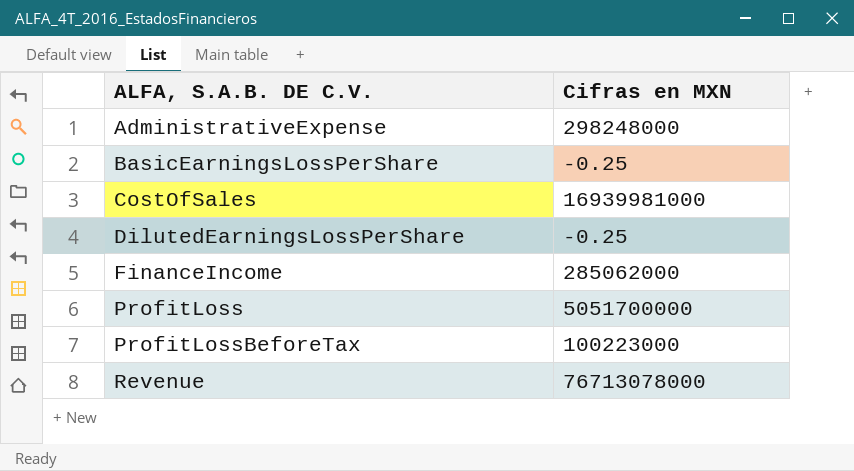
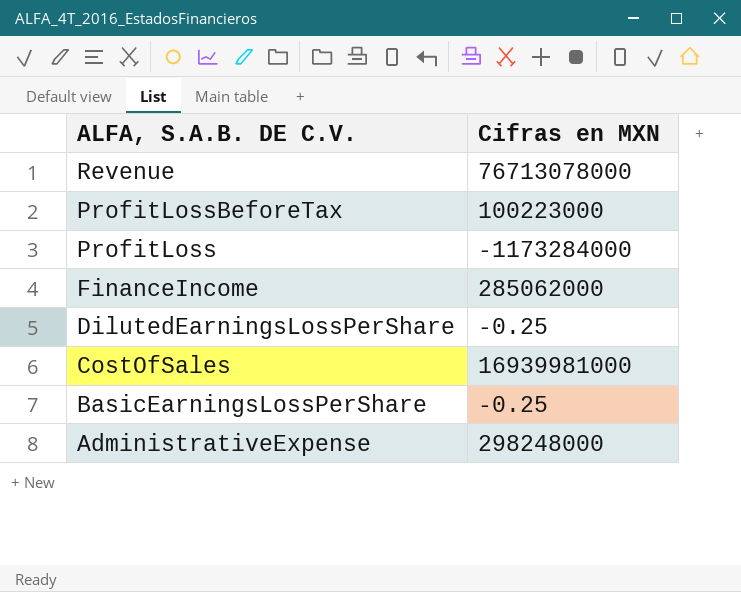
row order: ALFA, S.A.B. DE C.V. ascending -> ALFA, S.A.B. DE C.V. descending
ProfitLoss | Cifras en MXN: 5051700000 -> -1173284000

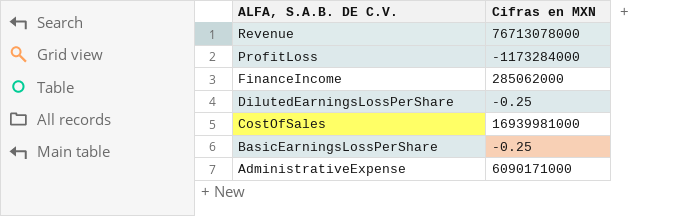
row ProfitLossBeforeTax: 100223000 -> none
AdministrativeExpense | Cifras en MXN: 298248000 -> 6090171000

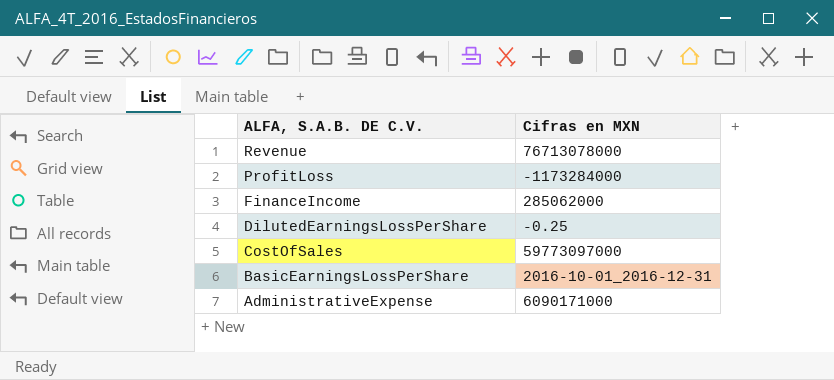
CostOfSales | Cifras en MXN: 16939981000 -> 59773097000
BasicEarningsLossPerShare | Cifras en MXN: -0.25 -> 2016-10-01_2016-12-31

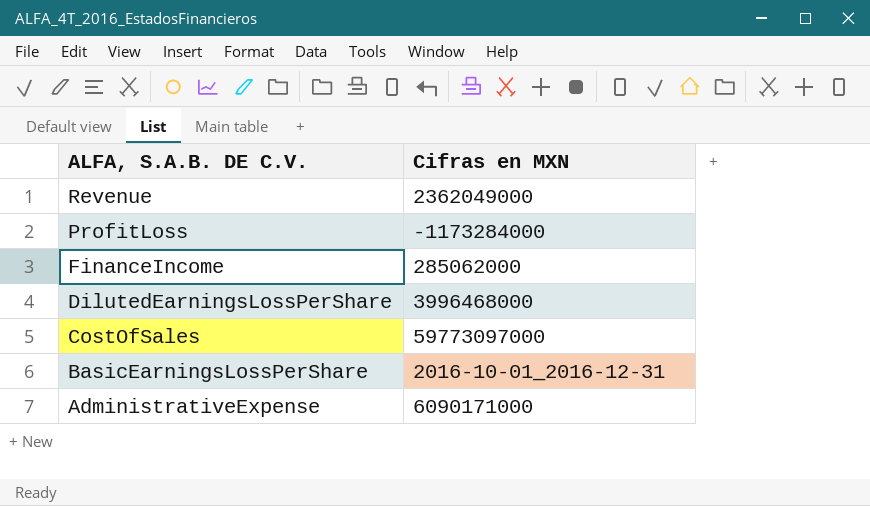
Revenue | Cifras en MXN: 76713078000 -> 2362049000
DilutedEarningsLossPerShare | Cifras en MXN: -0.25 -> 3996468000

